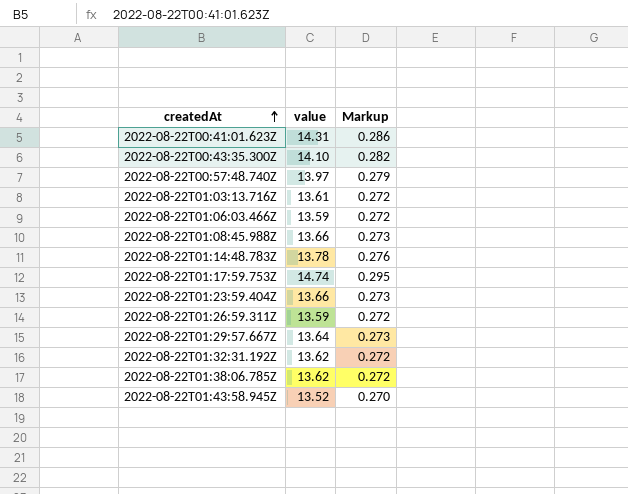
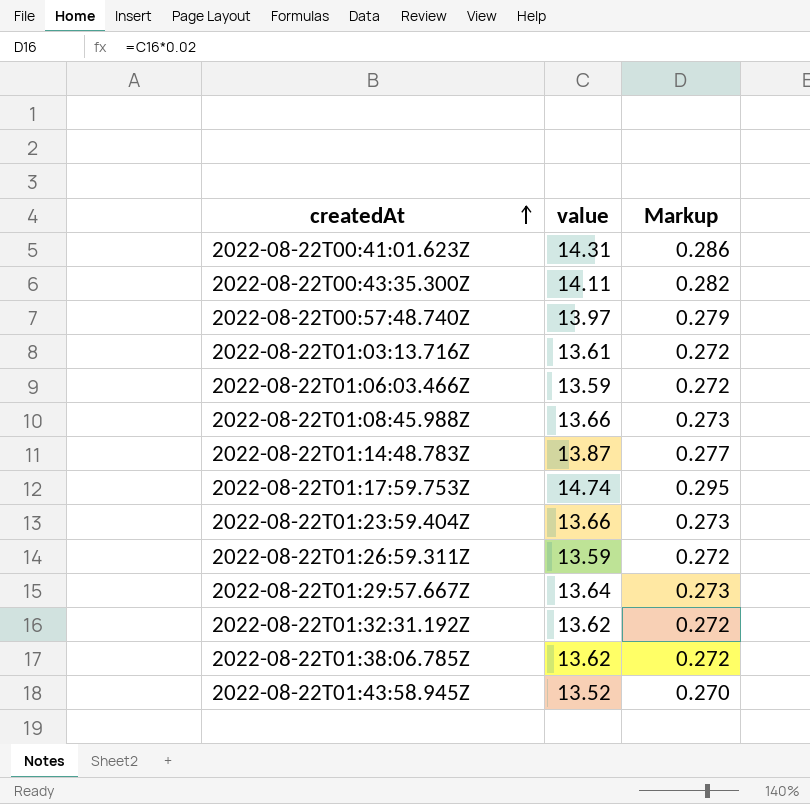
2022-08-22T00:43:35.300Z | value: 14.10 -> 14.11
2022-08-22T01:14:48.783Z | value: 13.78 -> 13.87
2022-08-22T01:14:48.783Z | Markup: 0.276 -> 0.277

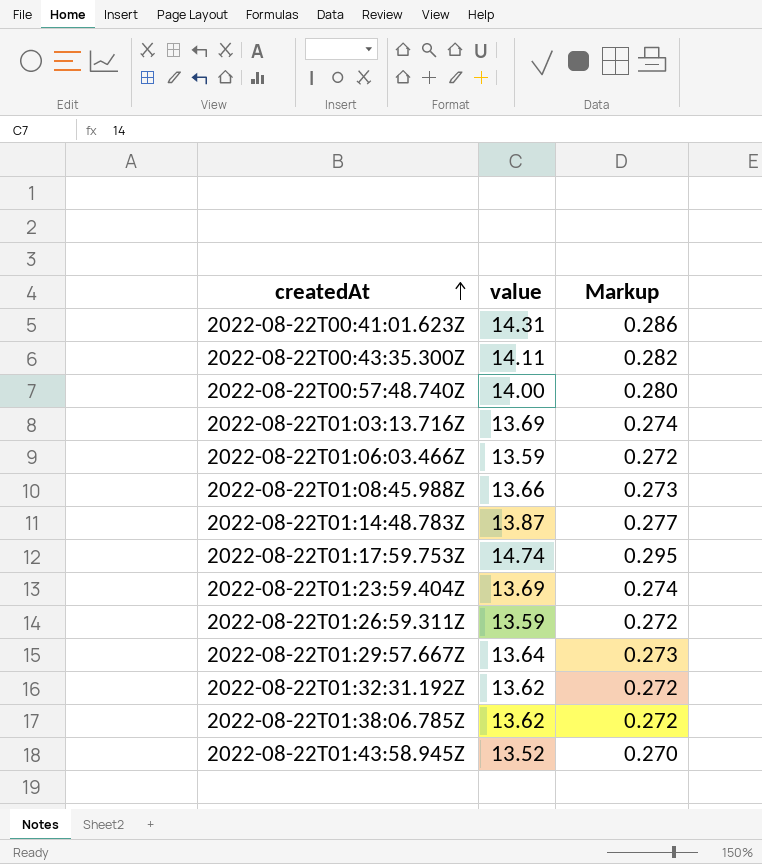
2022-08-22T00:57:48.740Z | value: 13.97 -> 14.00
2022-08-22T00:57:48.740Z | Markup: 0.279 -> 0.280
2022-08-22T01:03:13.716Z | value: 13.61 -> 13.69
2022-08-22T01:03:13.716Z | Markup: 0.272 -> 0.274
2022-08-22T01:23:59.404Z | value: 13.66 -> 13.69
2022-08-22T01:23:59.404Z | Markup: 0.273 -> 0.274

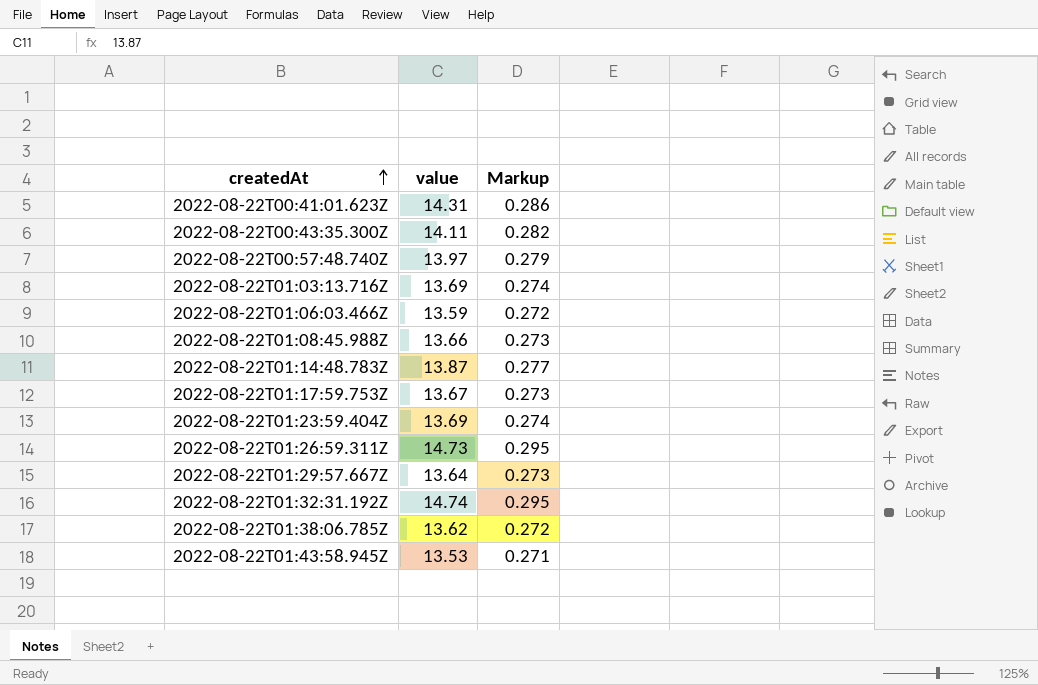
2022-08-22T00:57:48.740Z | value: 14.00 -> 13.97
2022-08-22T00:57:48.740Z | Markup: 0.280 -> 0.279
2022-08-22T01:17:59.753Z | value: 14.74 -> 13.67
2022-08-22T01:17:59.753Z | Markup: 0.295 -> 0.273
2022-08-22T01:26:59.311Z | value: 13.59 -> 14.73
2022-08-22T01:26:59.311Z | Markup: 0.272 -> 0.295
2022-08-22T01:32:31.192Z | value: 13.62 -> 14.74
2022-08-22T01:32:31.192Z | Markup: 0.272 -> 0.295
2022-08-22T01:43:58.945Z | value: 13.52 -> 13.53
2022-08-22T01:43:58.945Z | Markup: 0.270 -> 0.271

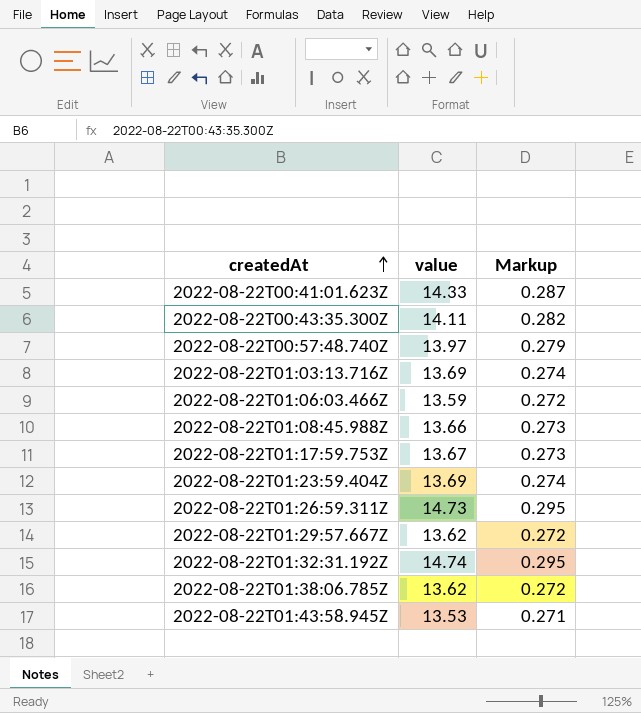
row 2022-08-22T01:14:48.783Z: 13.87 | 0.277 -> none
2022-08-22T00:41:01.623Z | value: 14.31 -> 14.33
2022-08-22T00:41:01.623Z | Markup: 0.286 -> 0.287
2022-08-22T01:29:57.667Z | value: 13.64 -> 13.62
2022-08-22T01:29:57.667Z | Markup: 0.273 -> 0.272

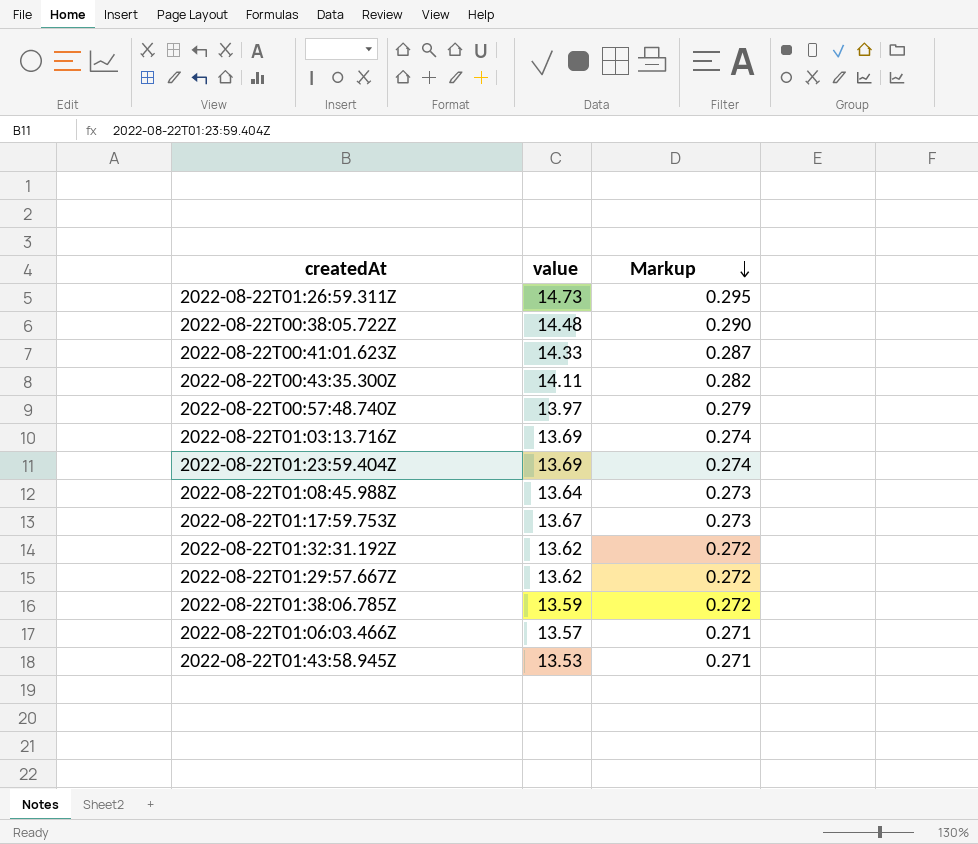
row order: createdAt ascending -> Markup descending
row 2022-08-22T00:38:05.722Z: none -> 14.48 | 0.290
2022-08-22T01:08:45.988Z | value: 13.66 -> 13.64
2022-08-22T01:32:31.192Z | value: 14.74 -> 13.62
2022-08-22T01:32:31.192Z | Markup: 0.295 -> 0.272
2022-08-22T01:38:06.785Z | value: 13.62 -> 13.59
2022-08-22T01:06:03.466Z | value: 13.59 -> 13.57
2022-08-22T01:06:03.466Z | Markup: 0.272 -> 0.271

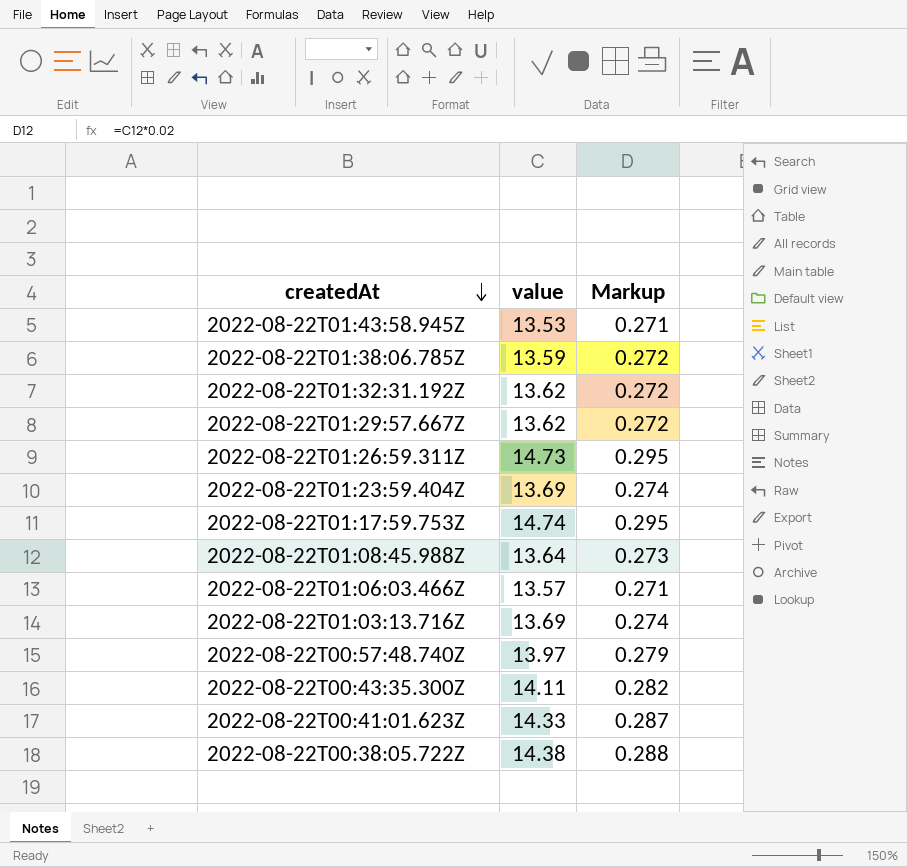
row order: Markup descending -> createdAt descending
2022-08-22T01:17:59.753Z | value: 13.67 -> 14.74
2022-08-22T01:17:59.753Z | Markup: 0.273 -> 0.295
2022-08-22T00:38:05.722Z | value: 14.48 -> 14.38
2022-08-22T00:38:05.722Z | Markup: 0.290 -> 0.288

